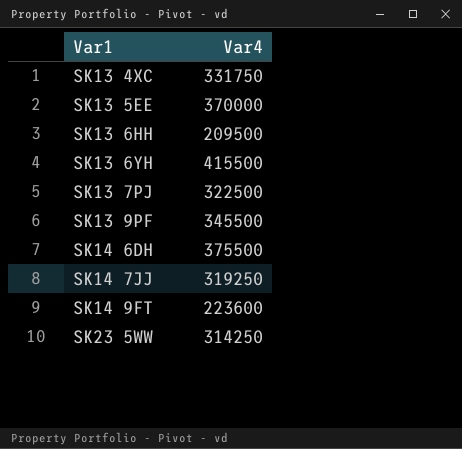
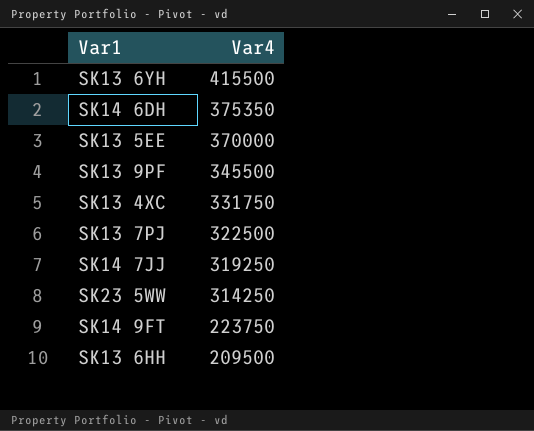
row order: Var1 ascending -> Var4 descending
SK14 6DH | Var4: 375500 -> 375350
SK14 9FT | Var4: 223600 -> 223750

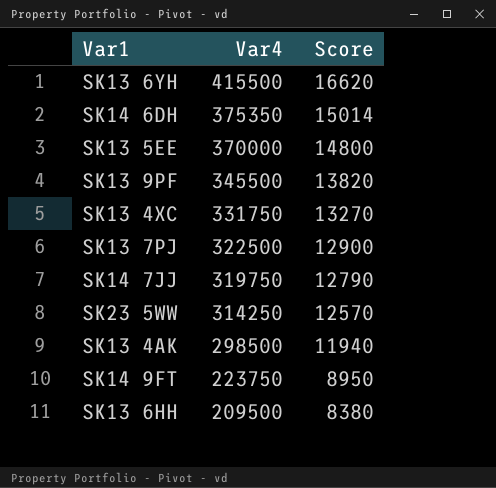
column Score | formula: none -> [Var4] * 0.04
SK14 7JJ | Var4: 319250 -> 319750
row SK13 4AK: none -> 298500 | 11940

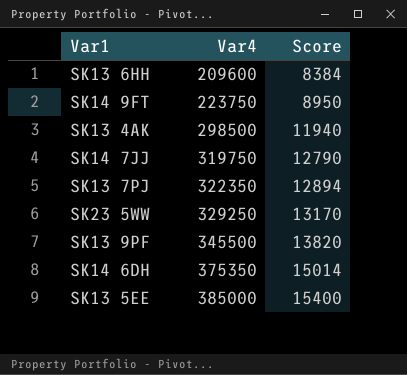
row order: Var4 descending -> Var4 ascending
row SK13 6YH: 415500 | 16620 -> none
row SK13 4XC: 331750 | 13270 -> none
SK13 6HH | Var4: 209500 -> 209600
SK13 6HH | Score: 8380 -> 8384
SK13 7PJ | Var4: 322500 -> 322350
SK13 7PJ | Score: 12900 -> 12894
SK23 5WW | Var4: 314250 -> 329250
SK23 5WW | Score: 12570 -> 13170
SK13 5EE | Var4: 370000 -> 385000
SK13 5EE | Score: 14800 -> 15400

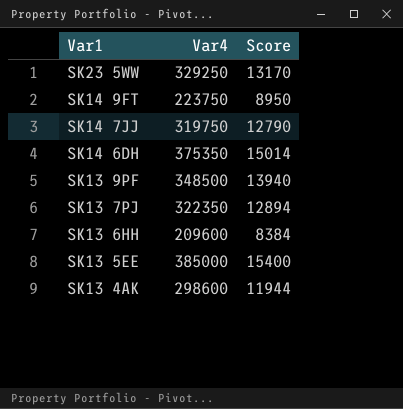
row order: Var4 ascending -> Var1 descending
SK13 9PF | Var4: 345500 -> 348500
SK13 9PF | Score: 13820 -> 13940
SK13 4AK | Var4: 298500 -> 298600
SK13 4AK | Score: 11940 -> 11944

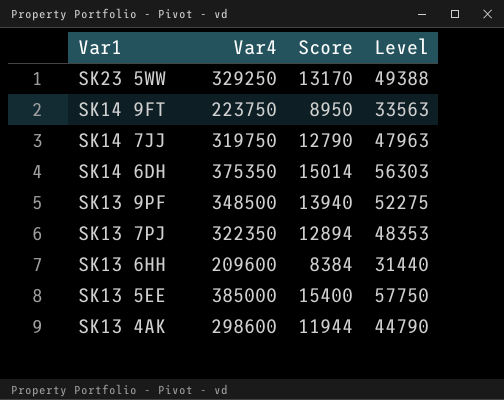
column Level | formula: none -> [Var4] * 0.15

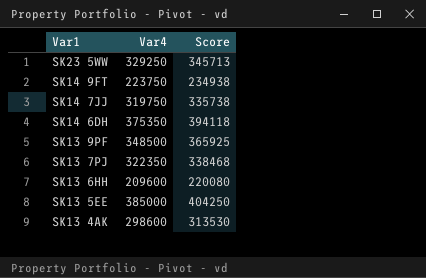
column Level | formula: [Var4] * 0.15 -> none
column Score | formula: [Var4] * 0.04 -> [Var4] * 1.05

